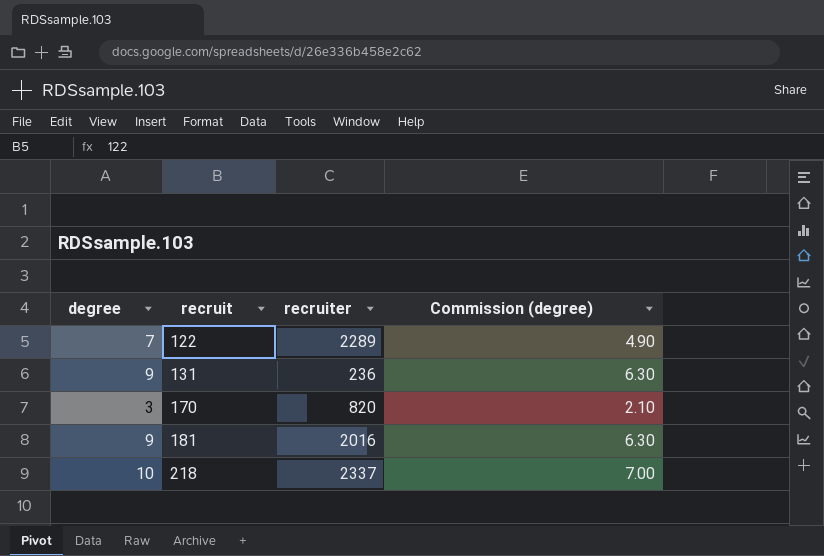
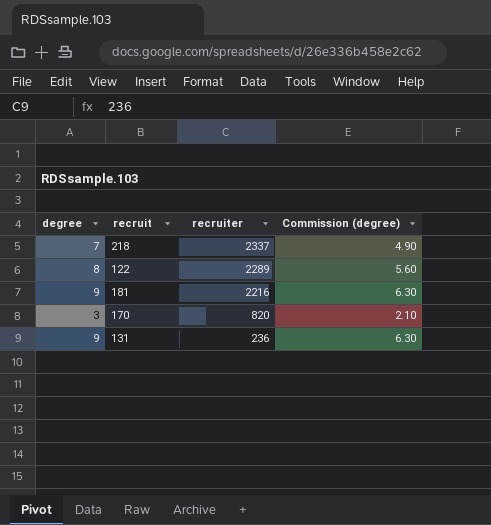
row order: recruit ascending -> recruiter descending
218 | degree: 10 -> 7
218 | Commission (degree): 7.00 -> 4.90
122 | degree: 7 -> 8
122 | Commission (degree): 4.90 -> 5.60
181 | recruiter: 2016 -> 2216

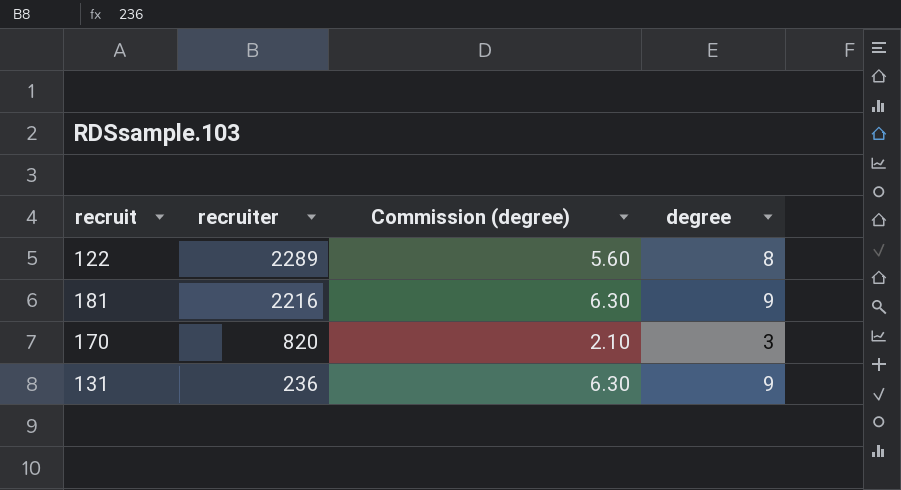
column degree | position: 1 -> 4
row 218: 7 | 2337 | 4.90 -> none

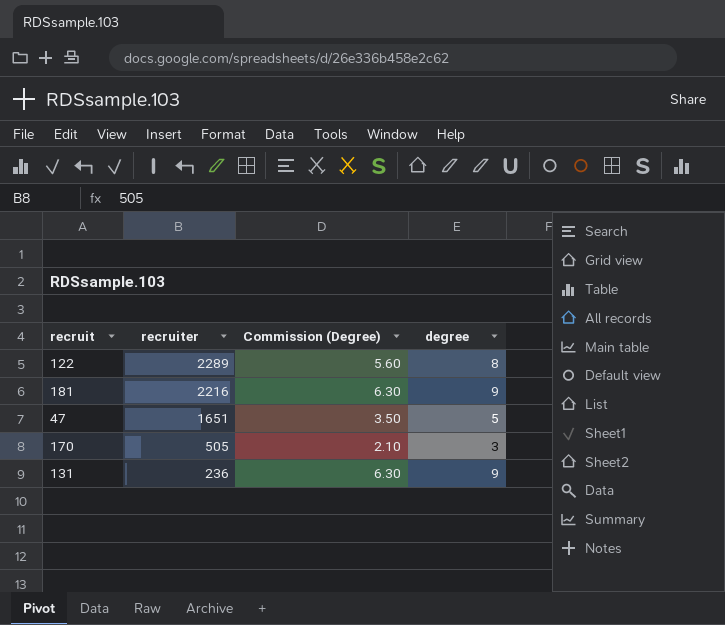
column name: Commission (degree) -> Commission (Degree)
row 47: none -> 1651 | 3.50 | 5
170 | recruiter: 820 -> 505

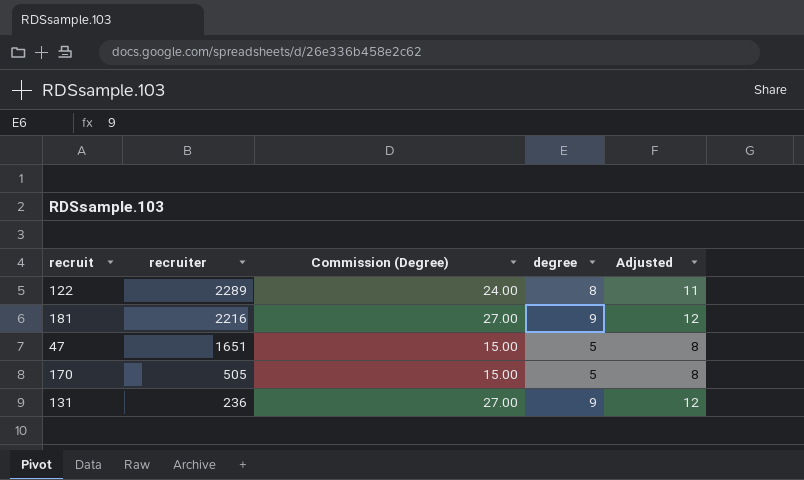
column Commission (Degree) | formula: [degree] * 0.7 -> [degree] * 3
column Adjusted | formula: none -> [degree] + 3
170 | degree: 3 -> 5

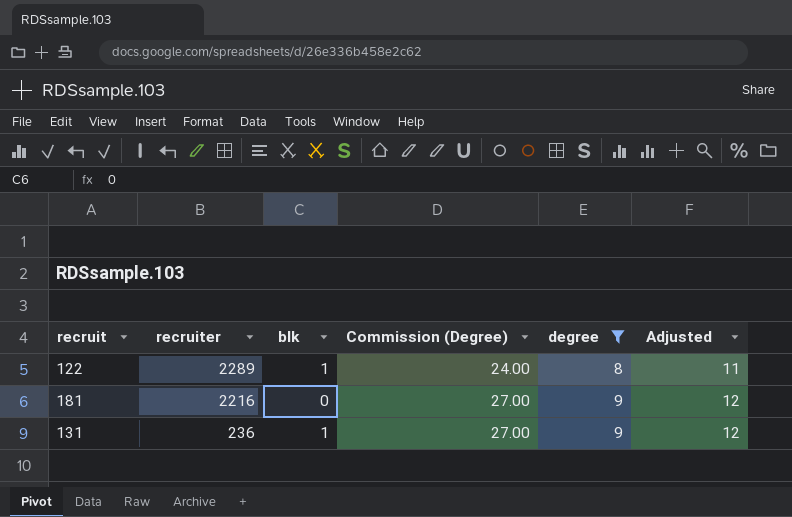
filter: none -> degree != 5
column blk | position: none -> 3

